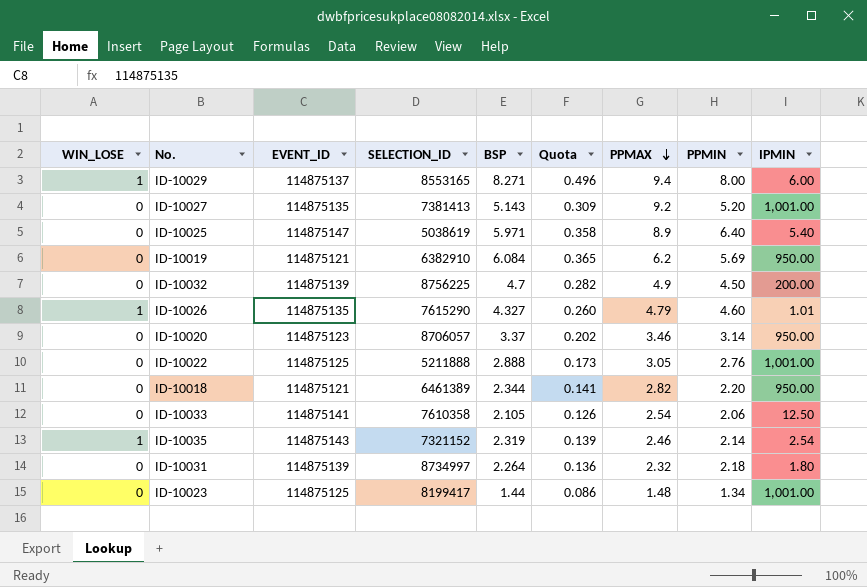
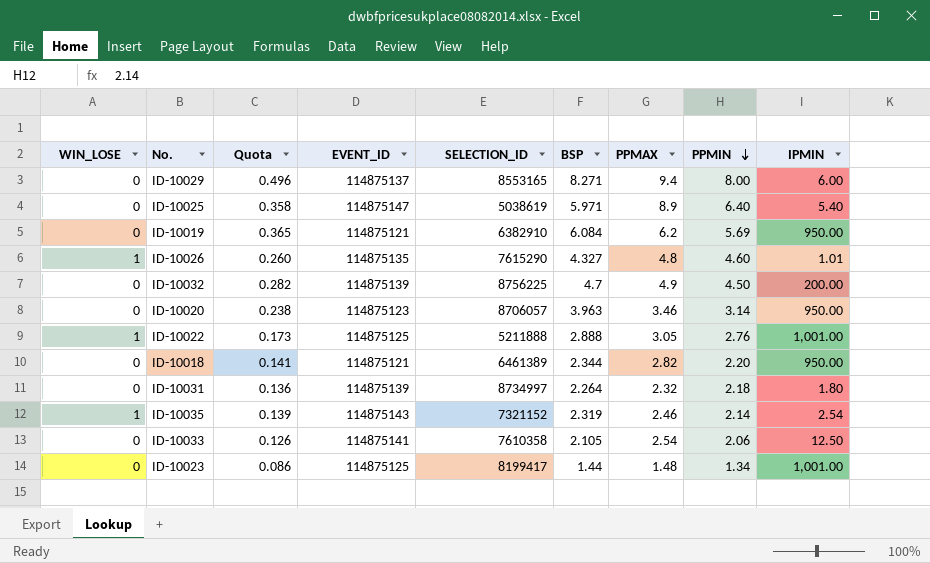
row order: PPMAX descending -> PPMIN descending
column Quota | position: 6 -> 3
row ID-10027: 0 | 114875135 | 7381413 | 5.143 | 0.309 | 9.2 | 5.20 | 1,001.00 -> none
ID-10029 | WIN_LOSE: 1 -> 0
ID-10026 | PPMAX: 4.79 -> 4.8
ID-10020 | Quota: 0.202 -> 0.238
ID-10020 | BSP: 3.37 -> 3.963
ID-10022 | WIN_LOSE: 0 -> 1

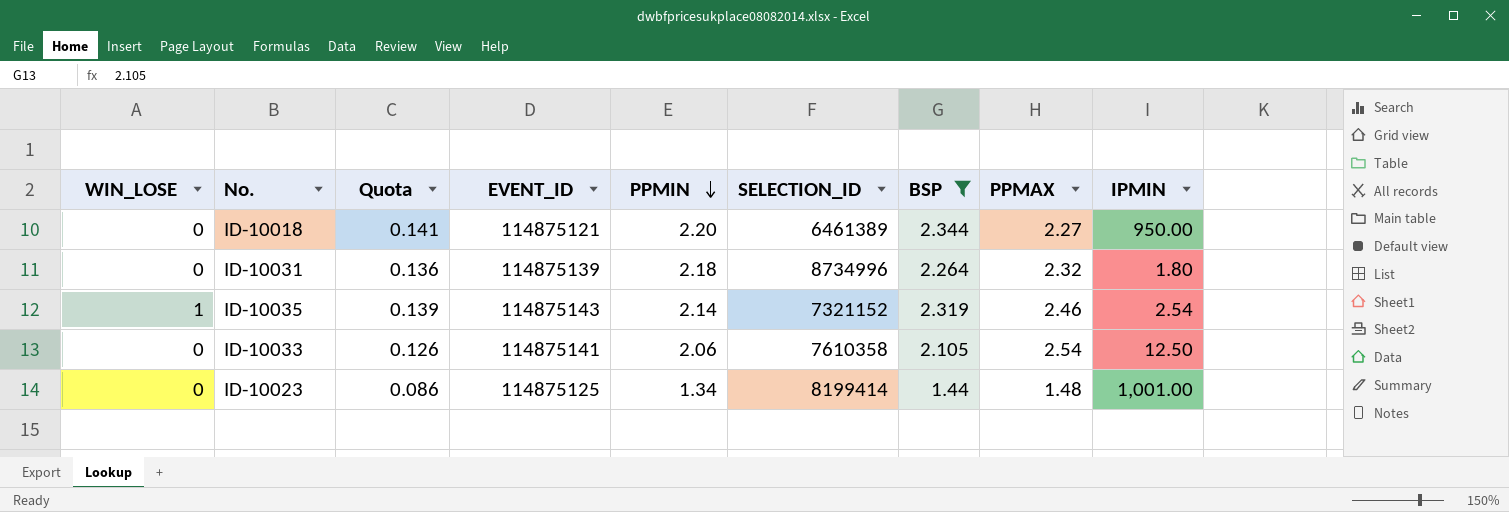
filter: none -> BSP <= 2.344
column PPMIN | position: 8 -> 5
ID-10018 | PPMAX: 2.82 -> 2.27
ID-10031 | SELECTION_ID: 8734997 -> 8734996
ID-10023 | SELECTION_ID: 8199417 -> 8199414

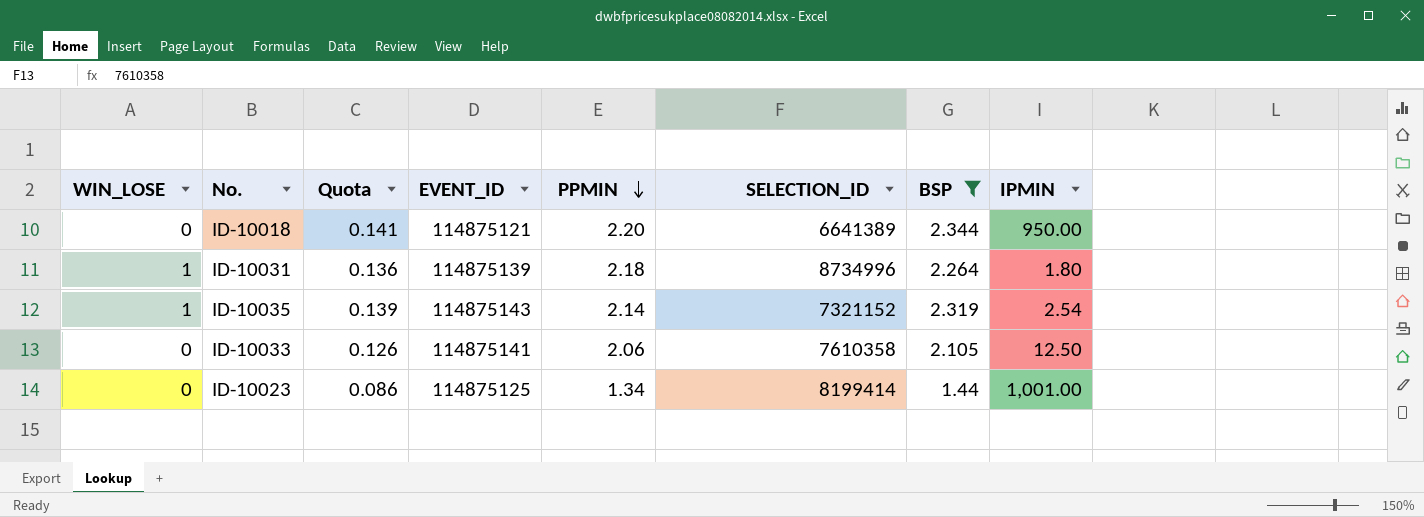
column PPMAX | position: 8 -> none
ID-10018 | SELECTION_ID: 6461389 -> 6641389
ID-10031 | WIN_LOSE: 0 -> 1

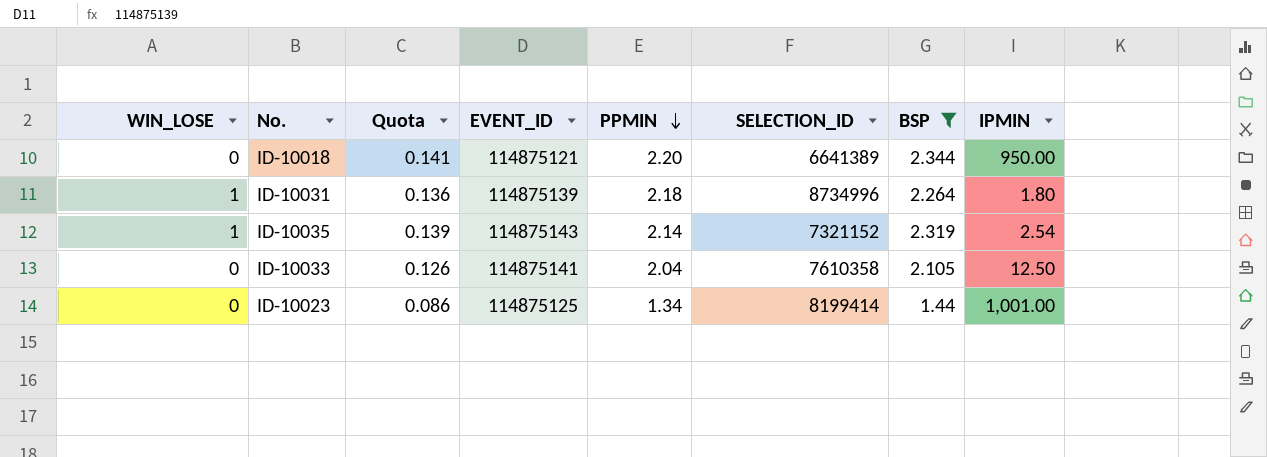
ID-10033 | PPMIN: 2.06 -> 2.04

